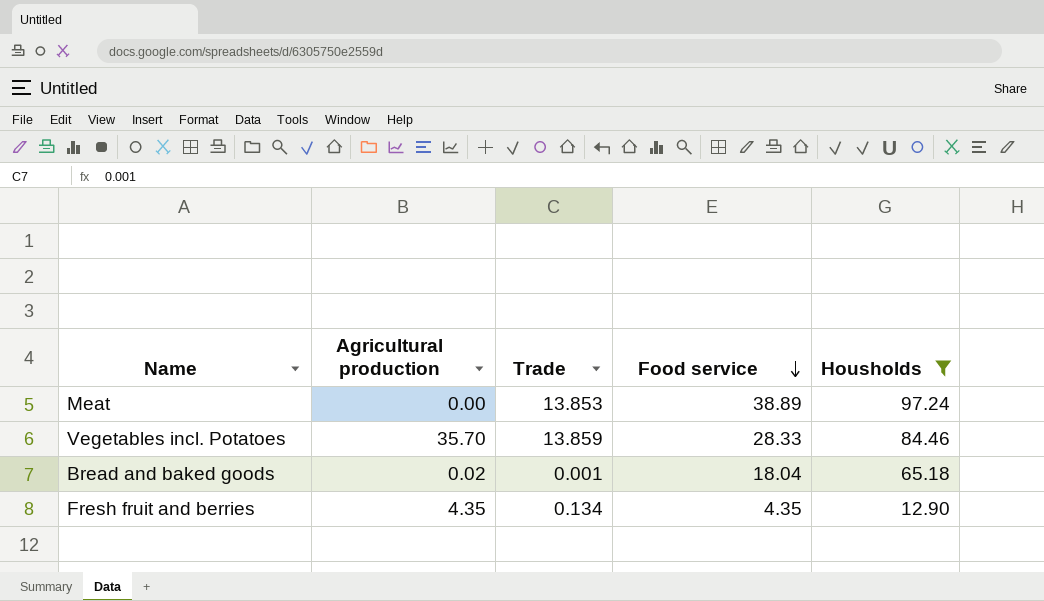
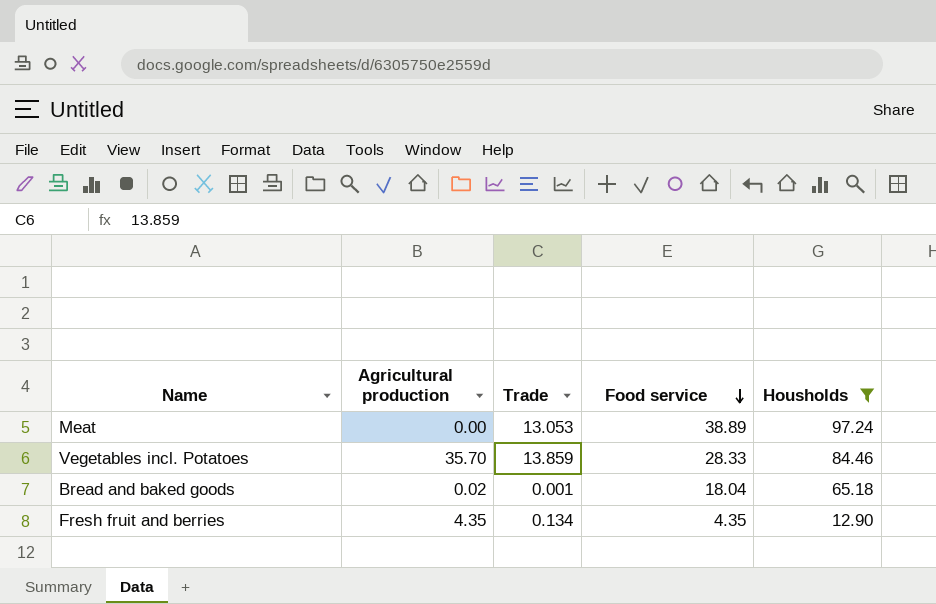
Meat | Trade: 13.853 -> 13.053

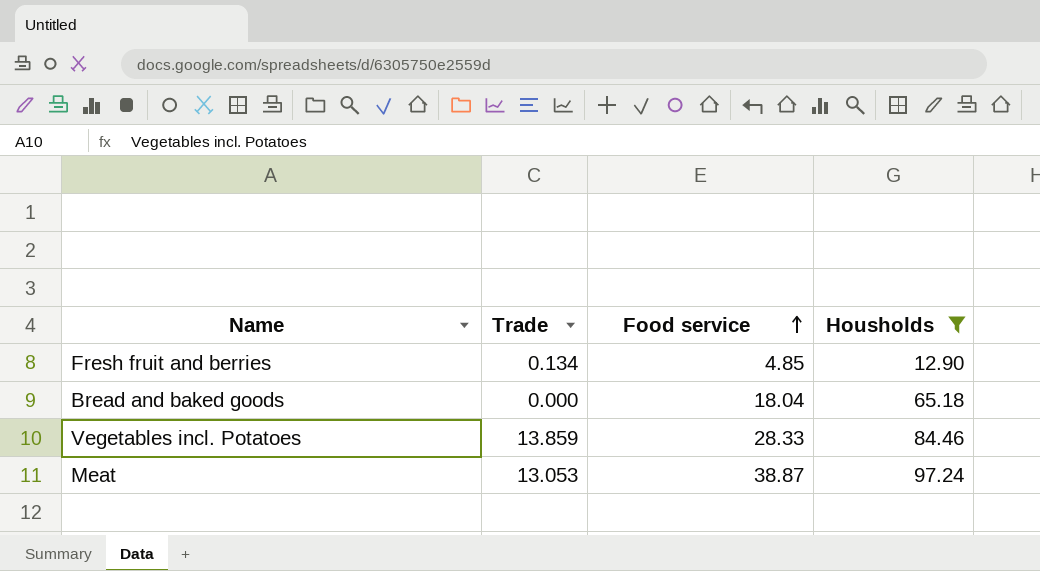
row order: Food service descending -> Food service ascending
column Agricultural production | position: 2 -> none
Fresh fruit and berries | Food service: 4.35 -> 4.85
Bread and baked goods | Trade: 0.001 -> 0.000
Meat | Food service: 38.89 -> 38.87

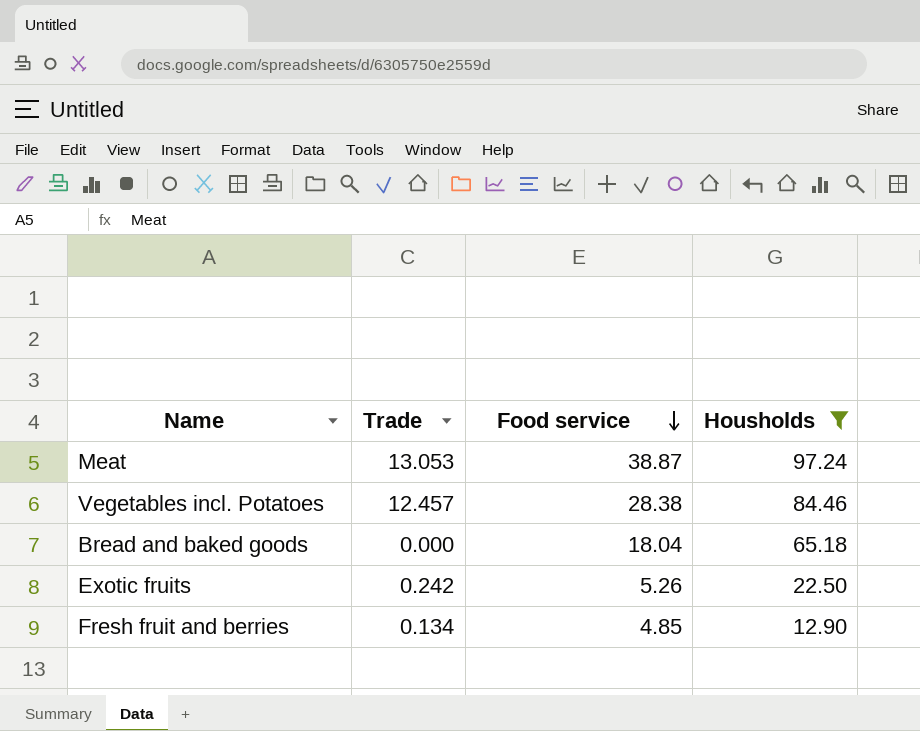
row order: Food service ascending -> Food service descending
Vegetables incl. Potatoes | Trade: 13.859 -> 12.457
Vegetables incl. Potatoes | Food service: 28.33 -> 28.38
row Exotic fruits: none -> 0.242 | 5.26 | 22.50

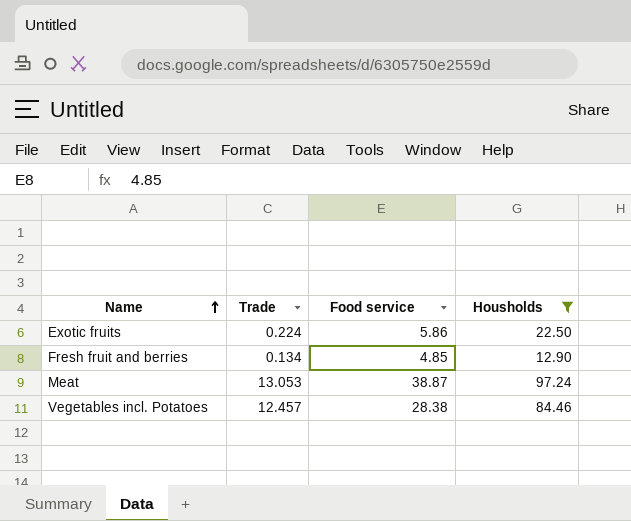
row order: Food service descending -> Name ascending
row Bread and baked goods: 0.000 | 18.04 | 65.18 -> none
Exotic fruits | Trade: 0.242 -> 0.224
Exotic fruits | Food service: 5.26 -> 5.86

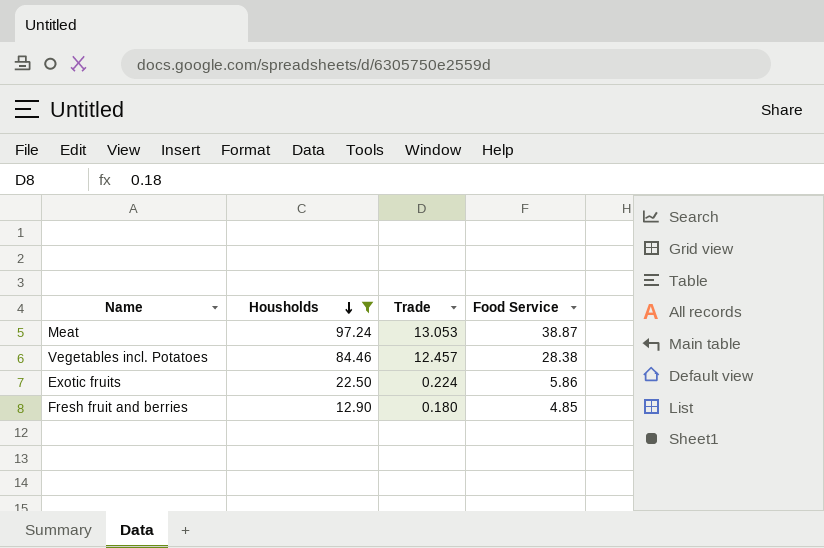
row order: Name ascending -> Housholds descending
column Housholds | position: 4 -> 2
column name: Food service -> Food Service
Fresh fruit and berries | Trade: 0.134 -> 0.180

